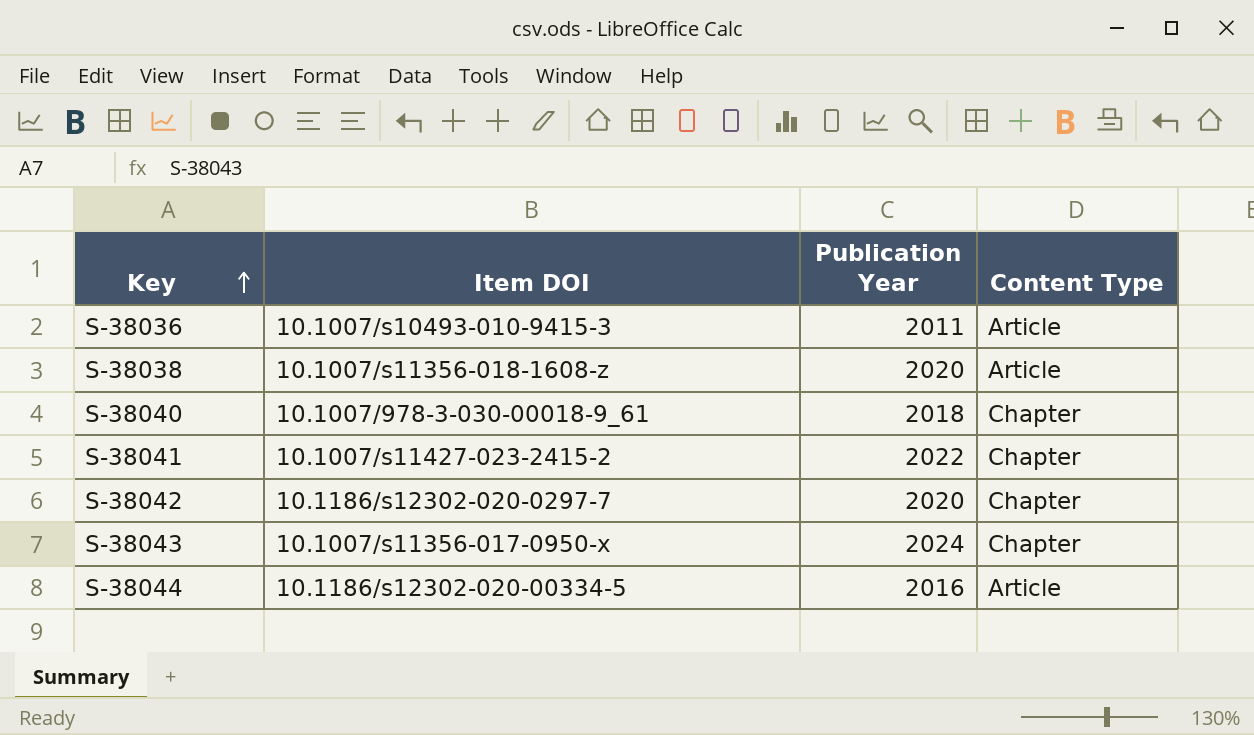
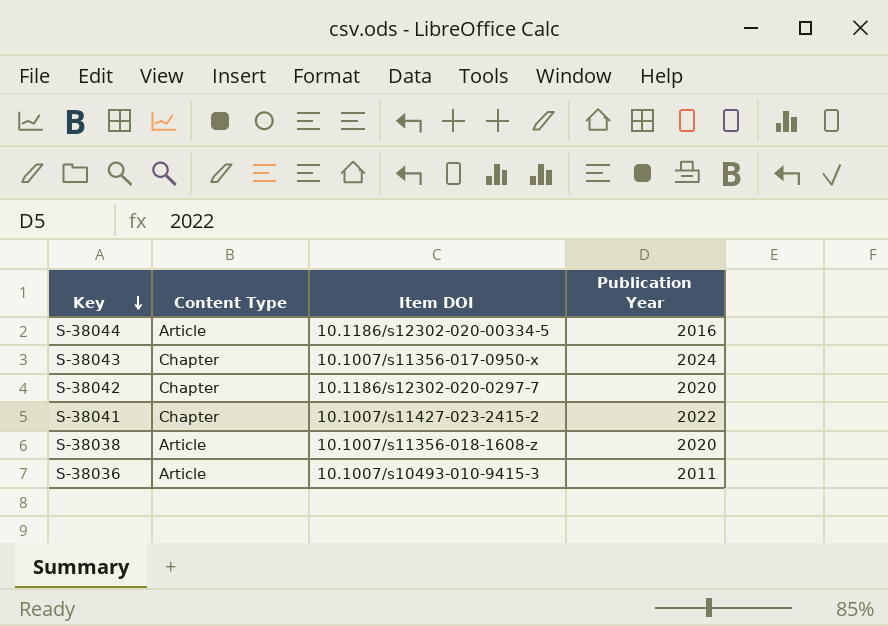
row order: Key ascending -> Key descending
column Content Type | position: 4 -> 2
row S-38040: 10.1007/978-3-030-00018-9_61 | 2018 | Chapter -> none

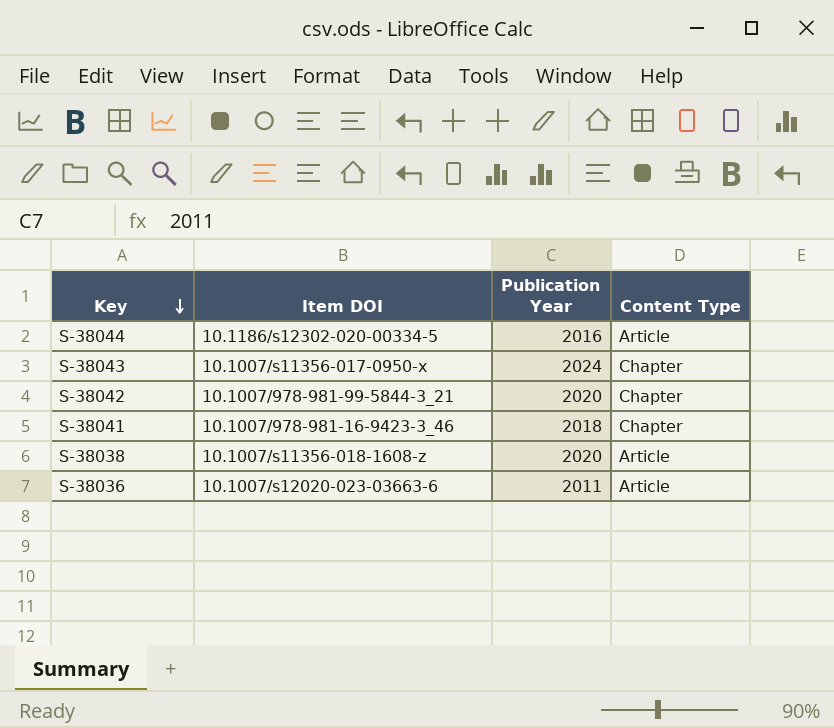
column Content Type | position: 2 -> 4
S-38042 | Item DOI: 10.1186/s12302-020-0297-7 -> 10.1007/978-981-99-5844-3_21
S-38041 | Item DOI: 10.1007/s11427-023-2415-2 -> 10.1007/978-981-16-9423-3_46
S-38041 | Publication Year: 2022 -> 2018
S-38036 | Item DOI: 10.1007/s10493-010-9415-3 -> 10.1007/s12020-023-03663-6

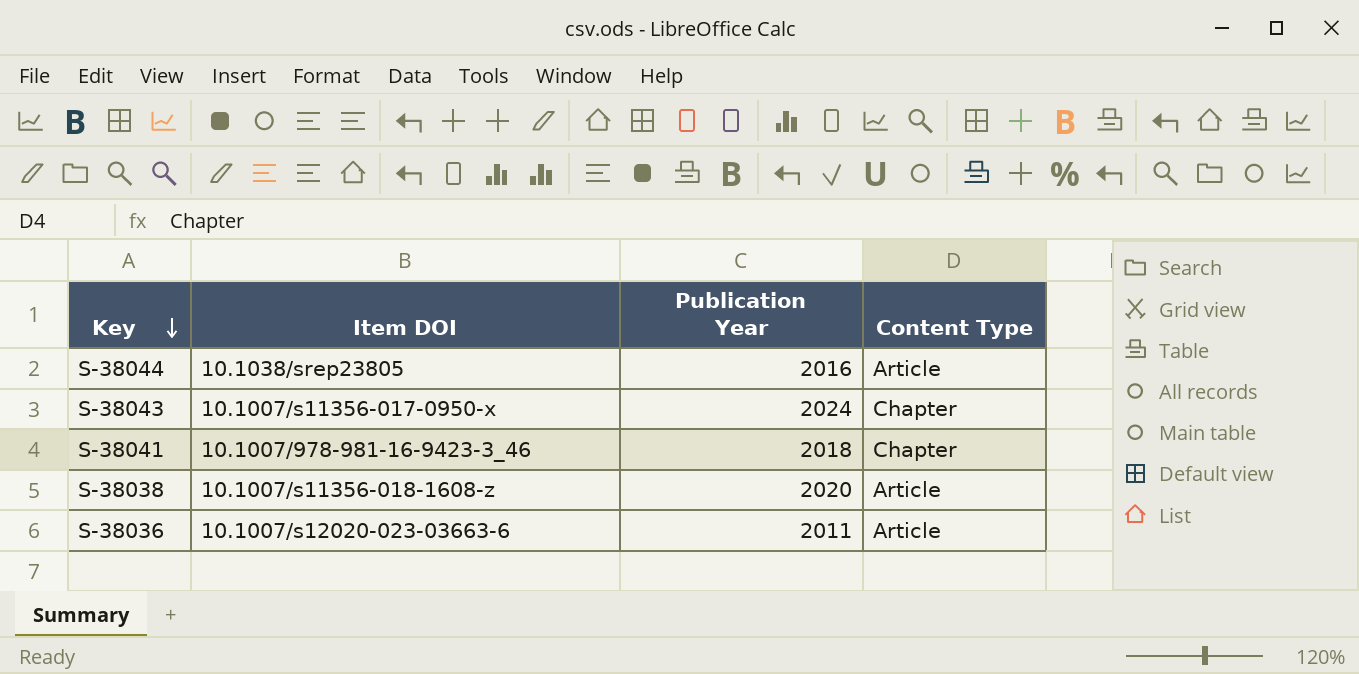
row S-38042: 10.1007/978-981-99-5844-3_21 | 2020 | Chapter -> none
S-38044 | Item DOI: 10.1186/s12302-020-00334-5 -> 10.1038/srep23805

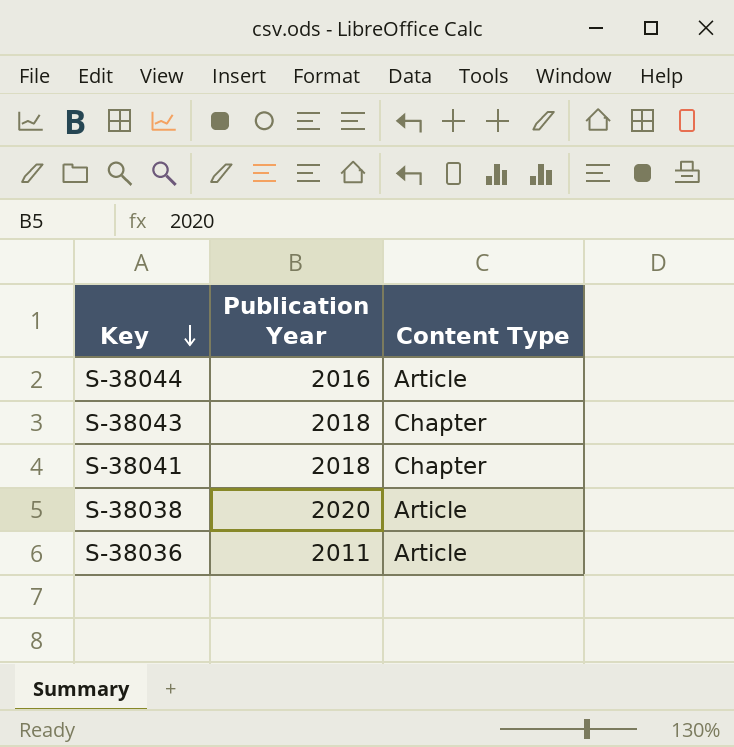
column Item DOI | position: 2 -> none
S-38043 | Publication Year: 2024 -> 2018

